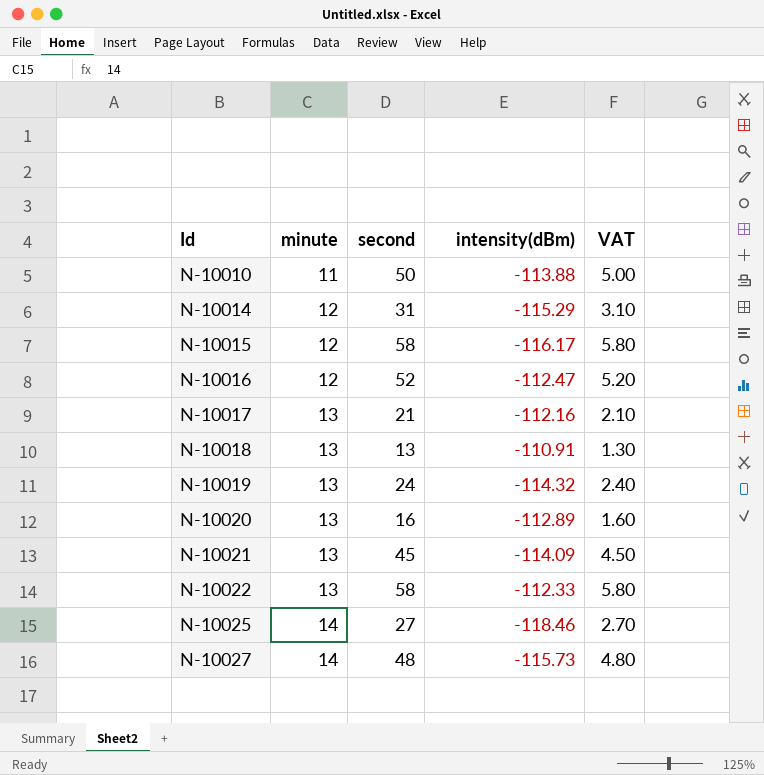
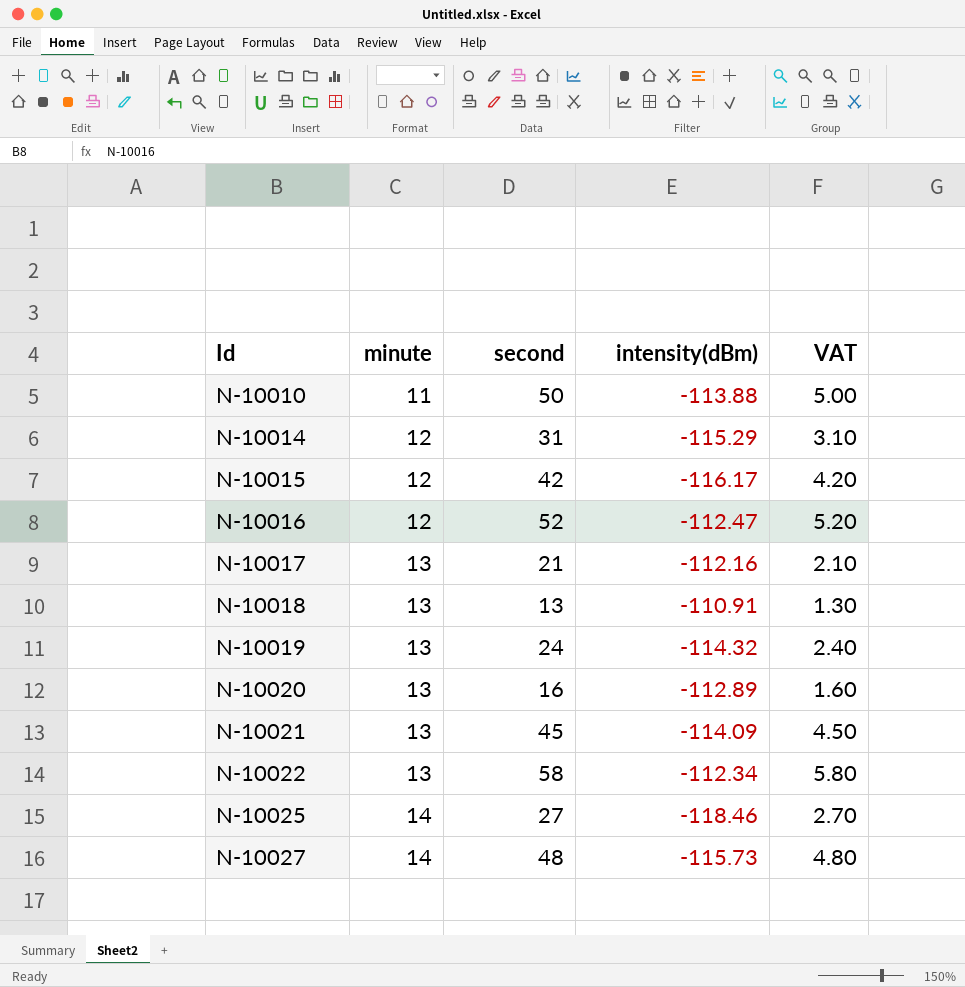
N-10015 | second: 58 -> 42
N-10015 | VAT: 5.80 -> 4.20
N-10022 | intensity(dBm): -112.33 -> -112.34

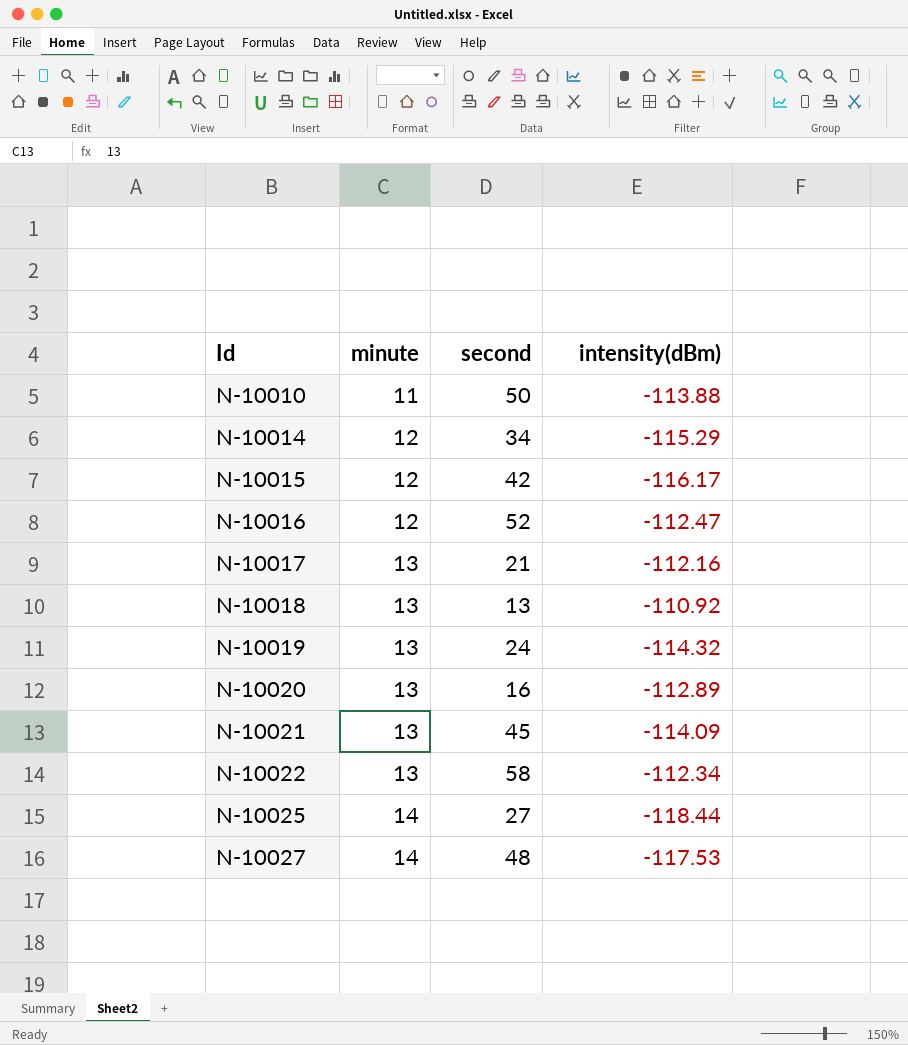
column VAT | formula: [second] * 0.1 -> none
N-10014 | second: 31 -> 34
N-10018 | intensity(dBm): -110.91 -> -110.92
N-10025 | intensity(dBm): -118.46 -> -118.44
N-10027 | intensity(dBm): -115.73 -> -117.53

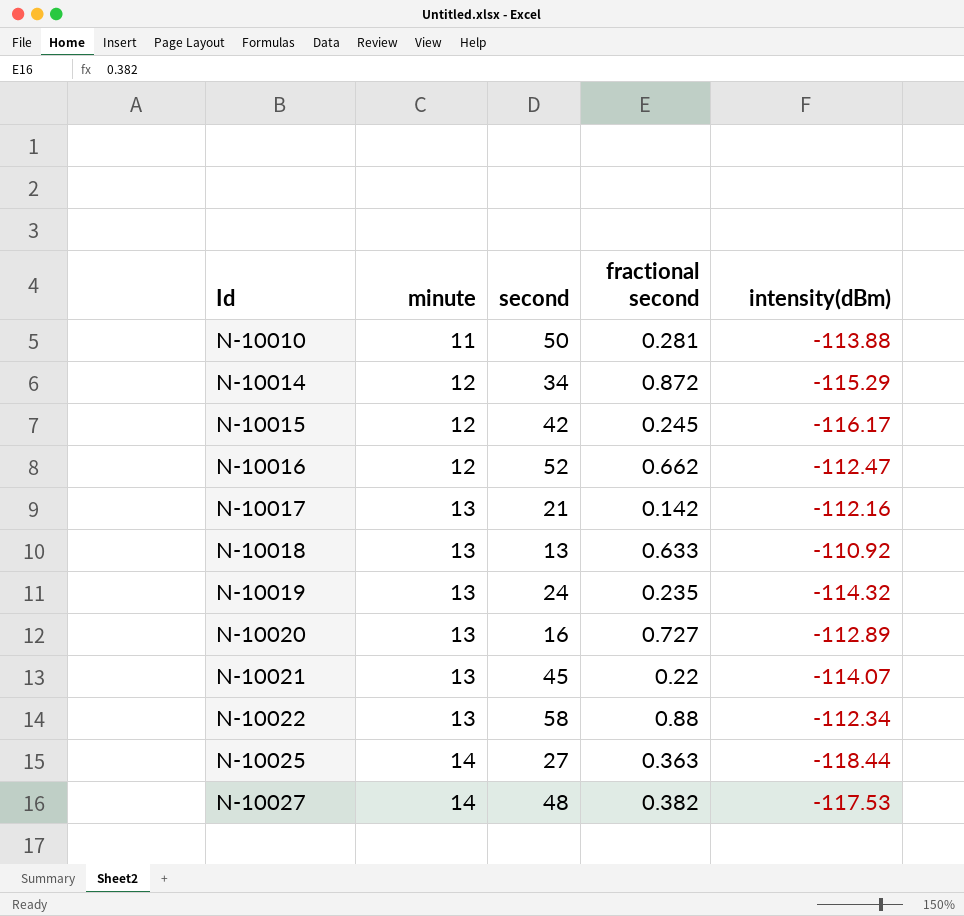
column fractional second | position: none -> 4
N-10021 | intensity(dBm): -114.09 -> -114.07

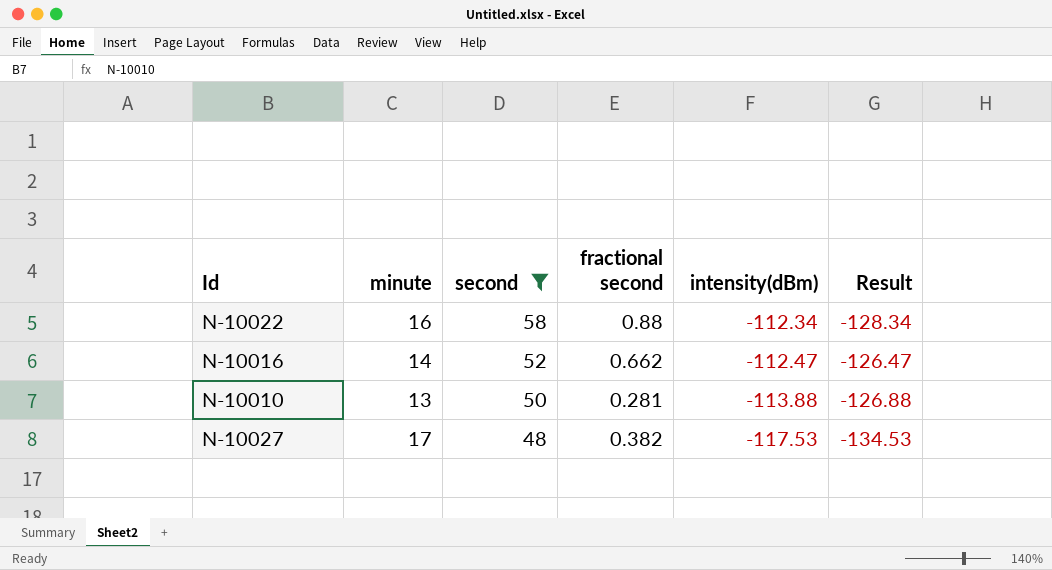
filter: none -> second >= 48
row order: Id ascending -> second descending
column Result | formula: none -> [intensity(dBm)] - [minute]
N-10022 | minute: 13 -> 16
N-10016 | minute: 12 -> 14
N-10010 | minute: 11 -> 13
N-10027 | minute: 14 -> 17

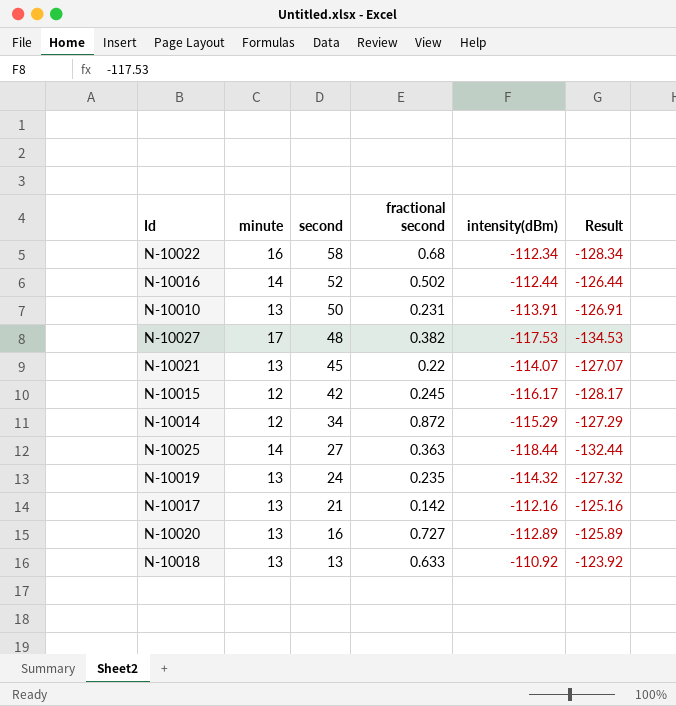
filter: second >= 48 -> none
N-10022 | fractional second: 0.88 -> 0.68
N-10016 | fractional second: 0.662 -> 0.502
N-10016 | intensity(dBm): -112.47 -> -112.44
N-10016 | Result: -126.47 -> -126.44
N-10010 | fractional second: 0.281 -> 0.231
N-10010 | intensity(dBm): -113.88 -> -113.91
N-10010 | Result: -126.88 -> -126.91

